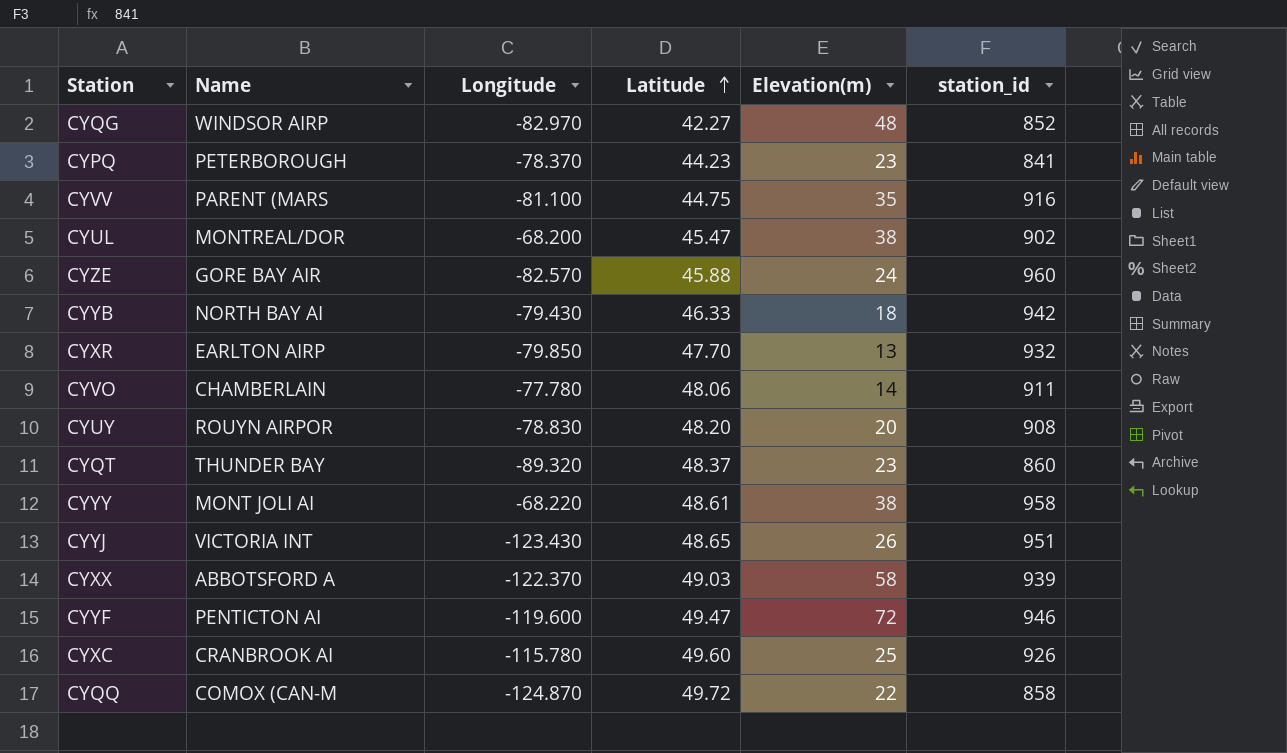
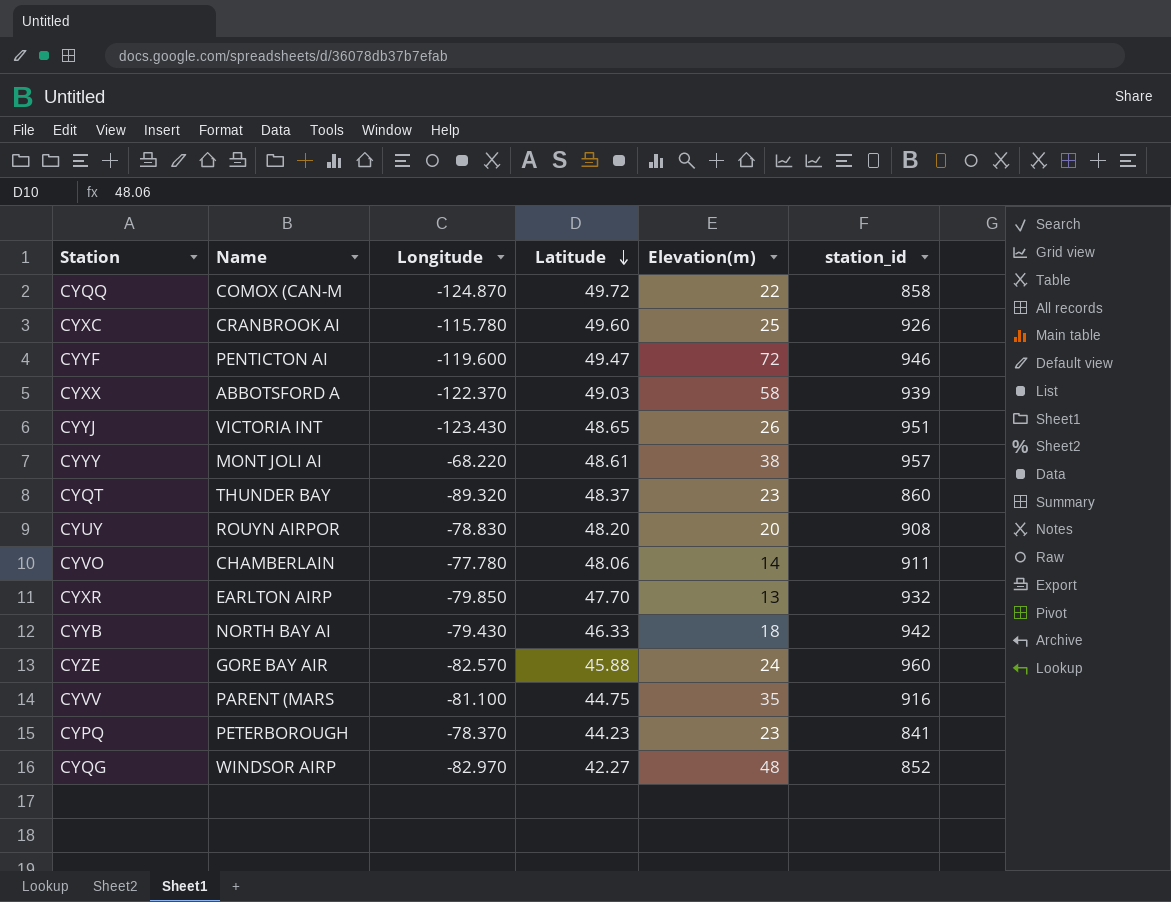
row order: Latitude ascending -> Latitude descending
row CYUL: MONTREAL/DOR | -68.200 | 45.47 | 38 | 902 -> none
CYYY | station_id: 958 -> 957

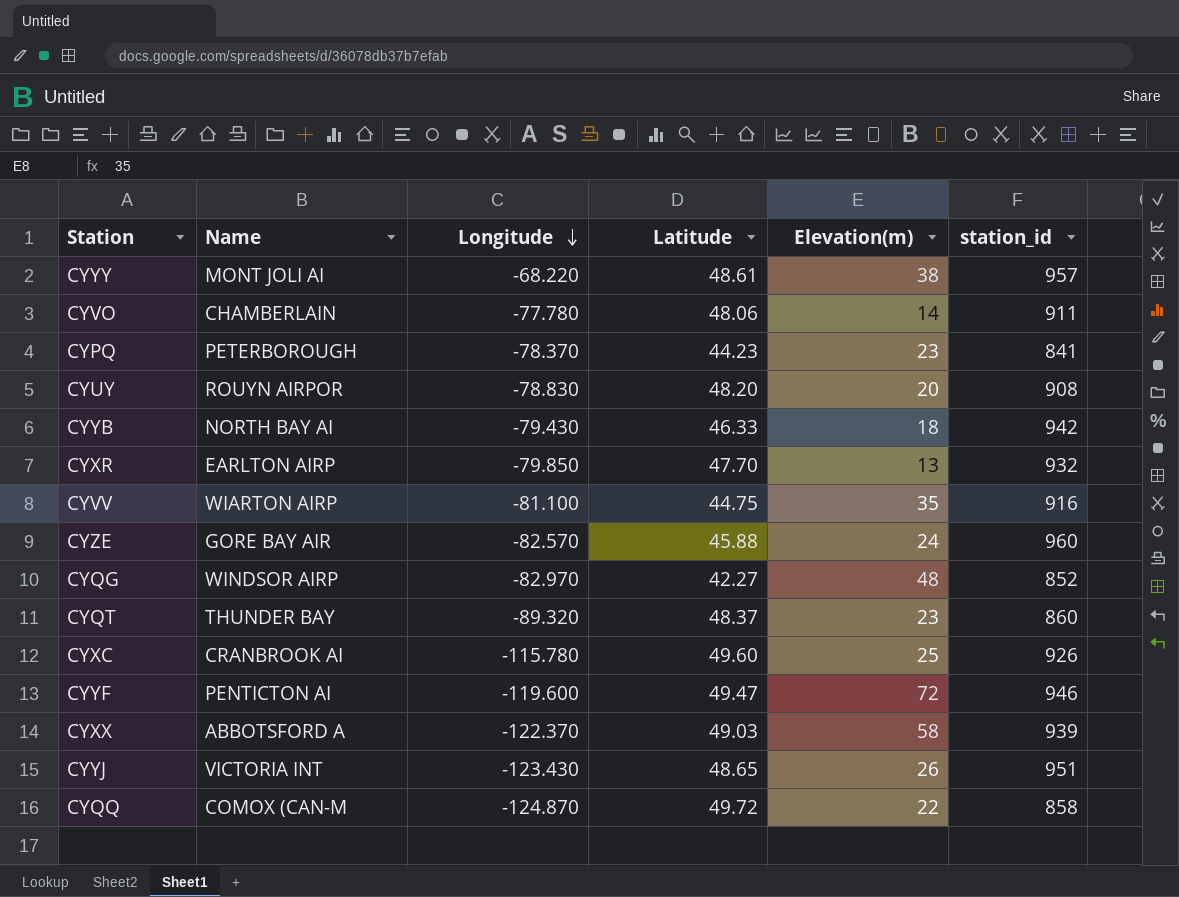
row order: Latitude descending -> Longitude descending
CYVV | Name: PARENT (MARS -> WIARTON AIRP

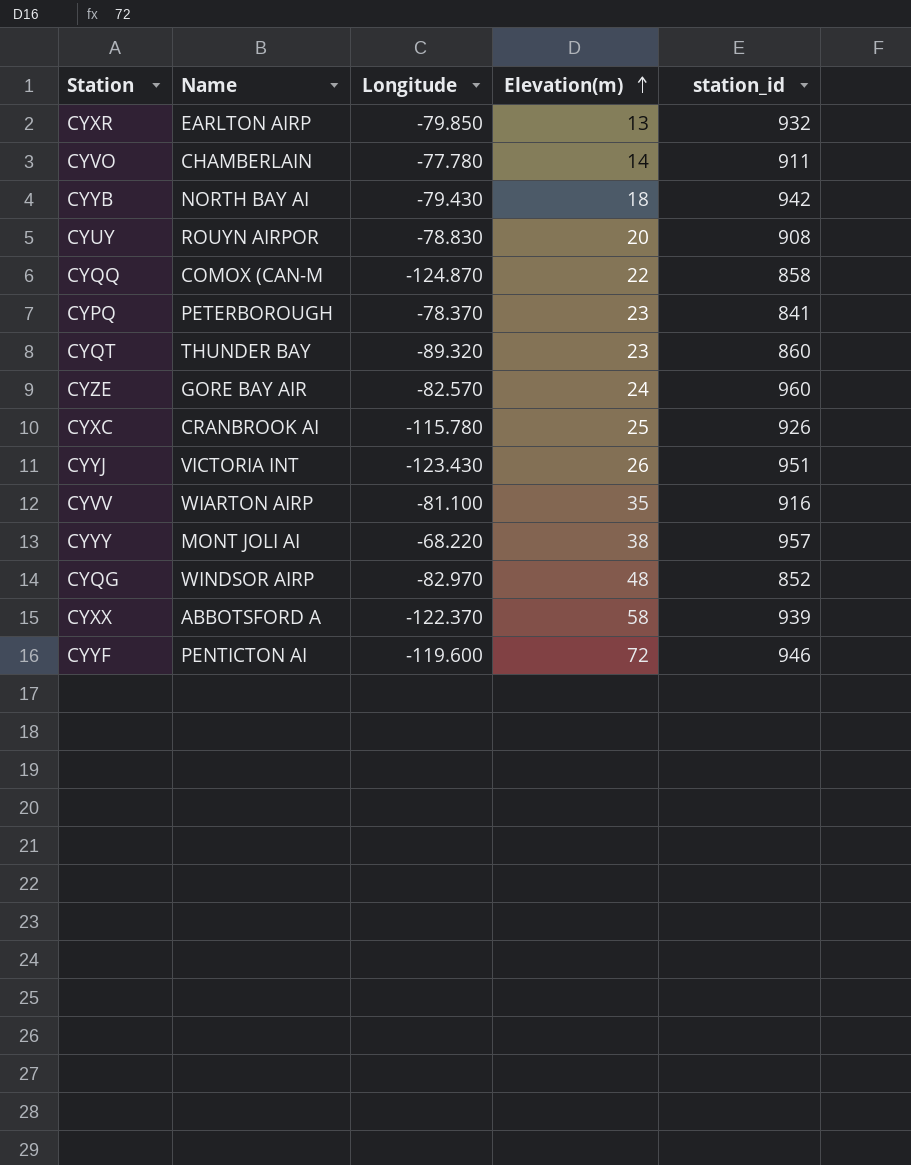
row order: Longitude descending -> Elevation(m) ascending
column Latitude | position: 4 -> none

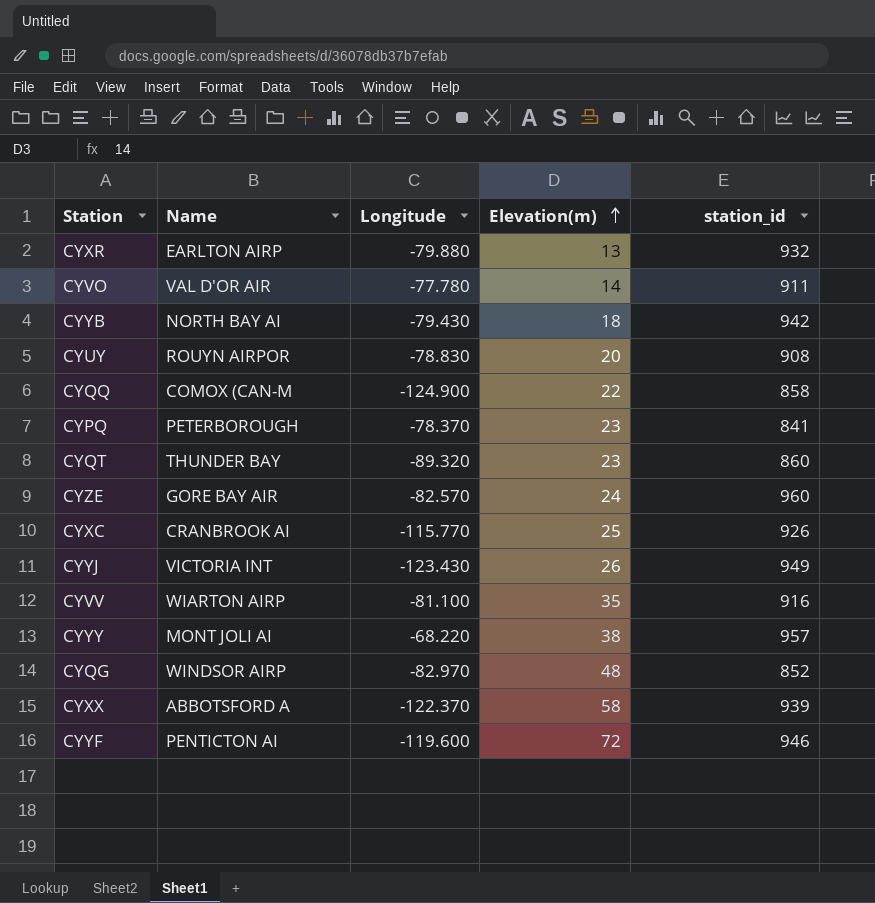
CYXR | Longitude: -79.850 -> -79.880
CYVO | Name: CHAMBERLAIN -> VAL D'OR AIR
CYQQ | Longitude: -124.870 -> -124.900
CYXC | Longitude: -115.780 -> -115.770
CYYJ | station_id: 951 -> 949

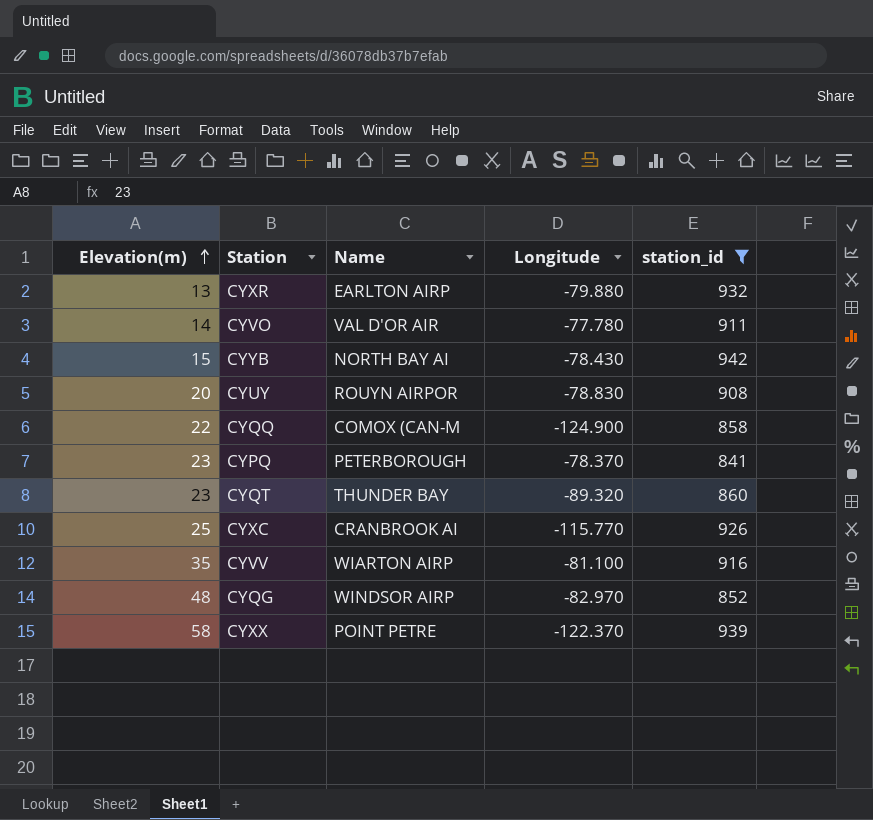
filter: none -> station_id <= 942
column Elevation(m) | position: 4 -> 1
CYYB | Elevation(m): 18 -> 15
CYYB | Longitude: -79.430 -> -78.430
CYXX | Name: ABBOTSFORD A -> POINT PETRE

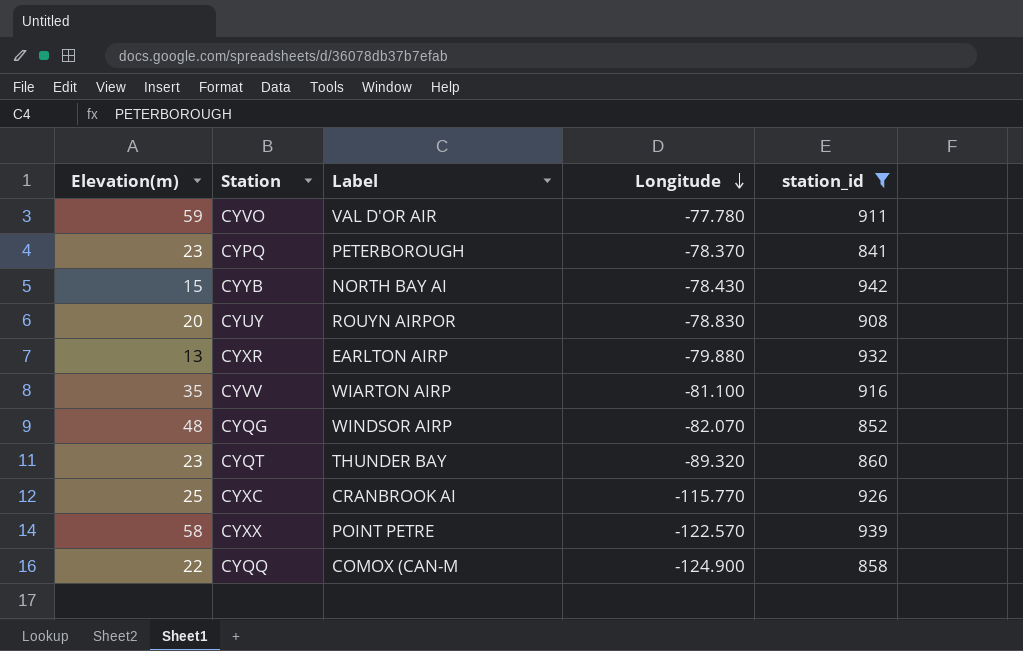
row order: Elevation(m) ascending -> Longitude descending
column name: Name -> Label
CYVO | Elevation(m): 14 -> 59
CYQG | Longitude: -82.970 -> -82.070
CYXX | Longitude: -122.370 -> -122.570

